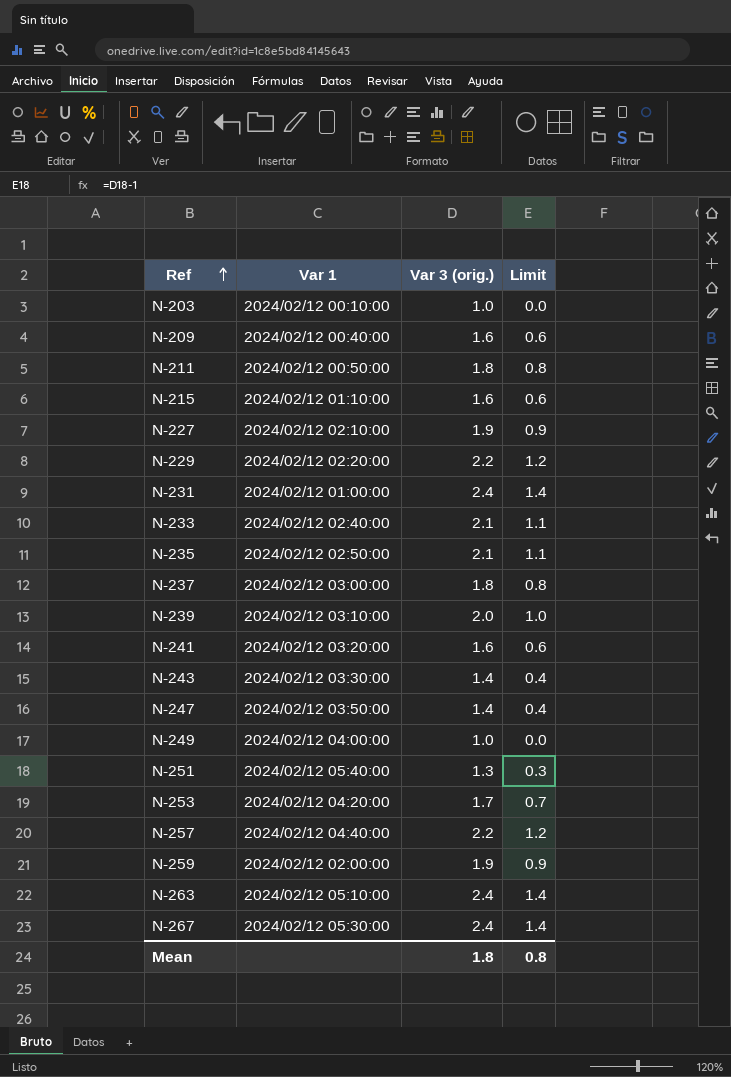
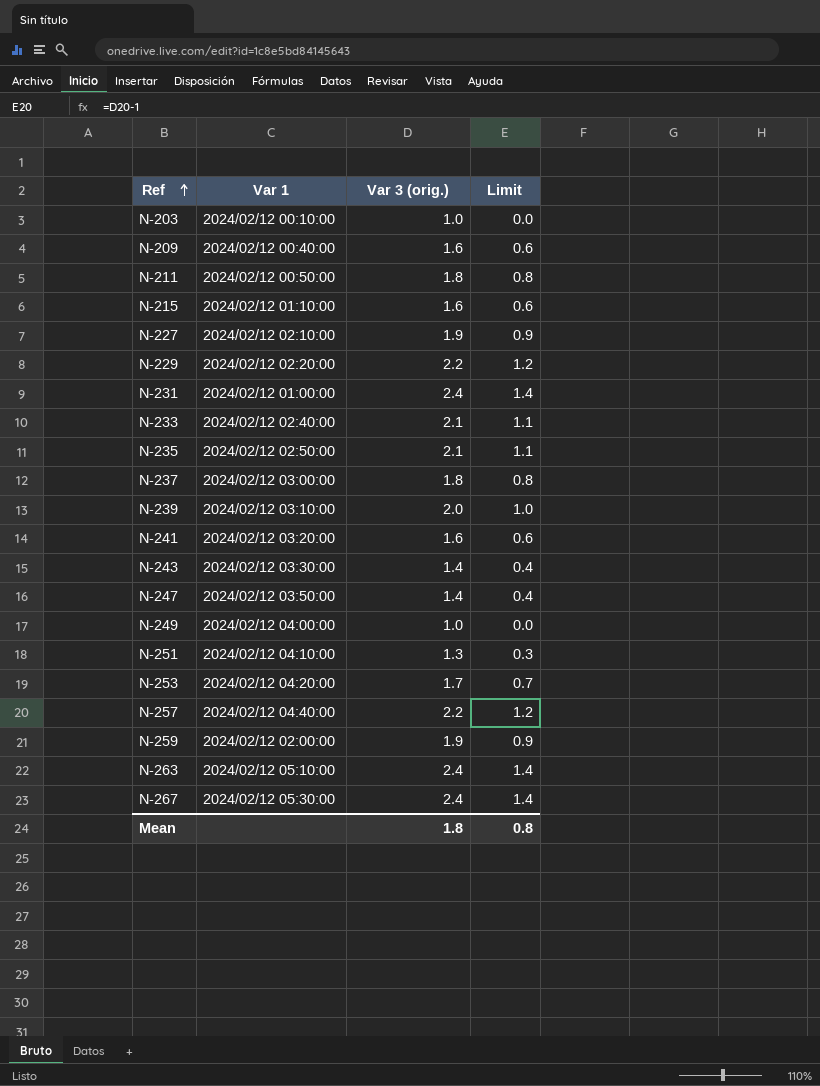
N-251 | Var 1: 2024/02/12 05:40:00 -> 2024/02/12 04:10:00

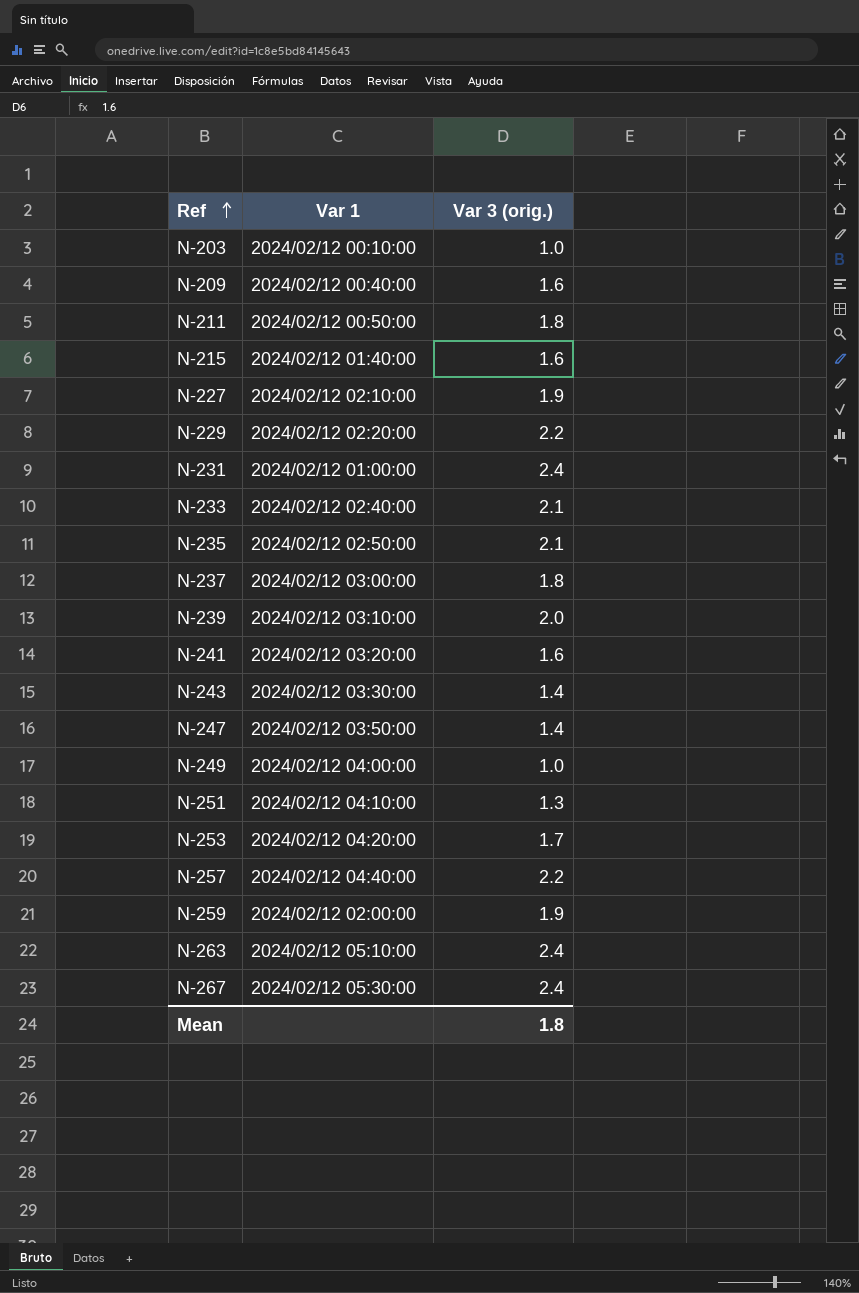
column Limit | formula: [Var 3 (orig.)] - 1 -> none
N-215 | Var 1: 2024/02/12 01:10:00 -> 2024/02/12 01:40:00

